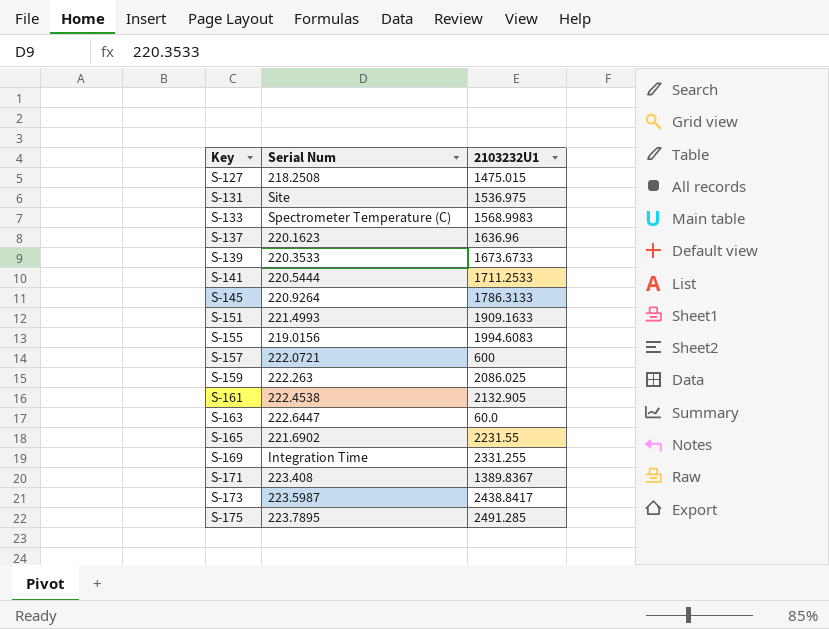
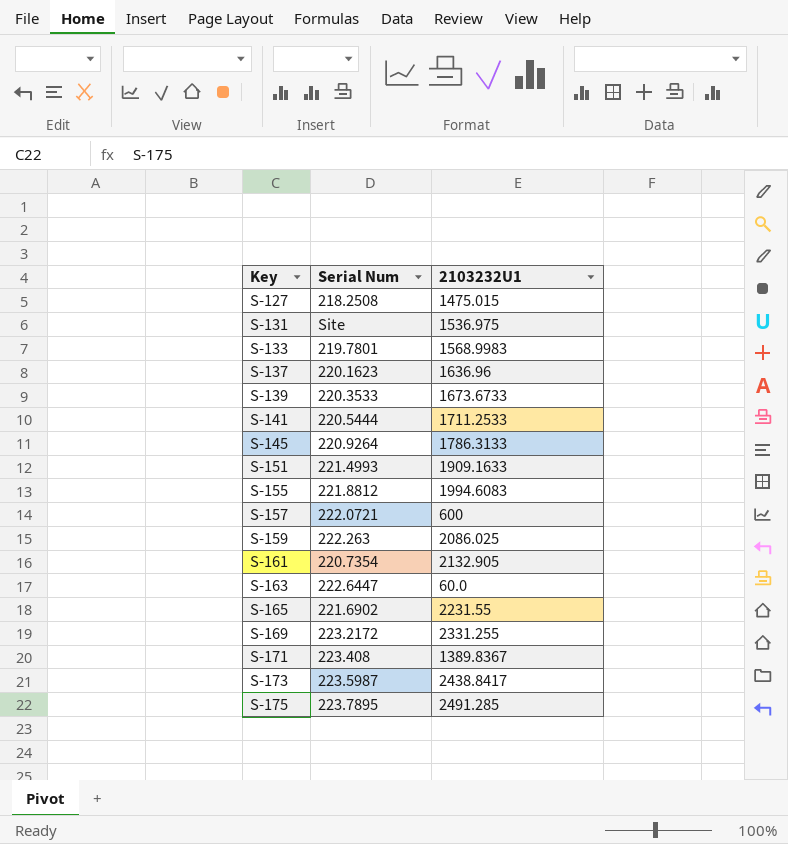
S-133 | Serial Num: Spectrometer Temperature (C) -> 219.7801
S-155 | Serial Num: 219.0156 -> 221.8812
S-161 | Serial Num: 222.4538 -> 220.7354
S-169 | Serial Num: Integration Time -> 223.2172

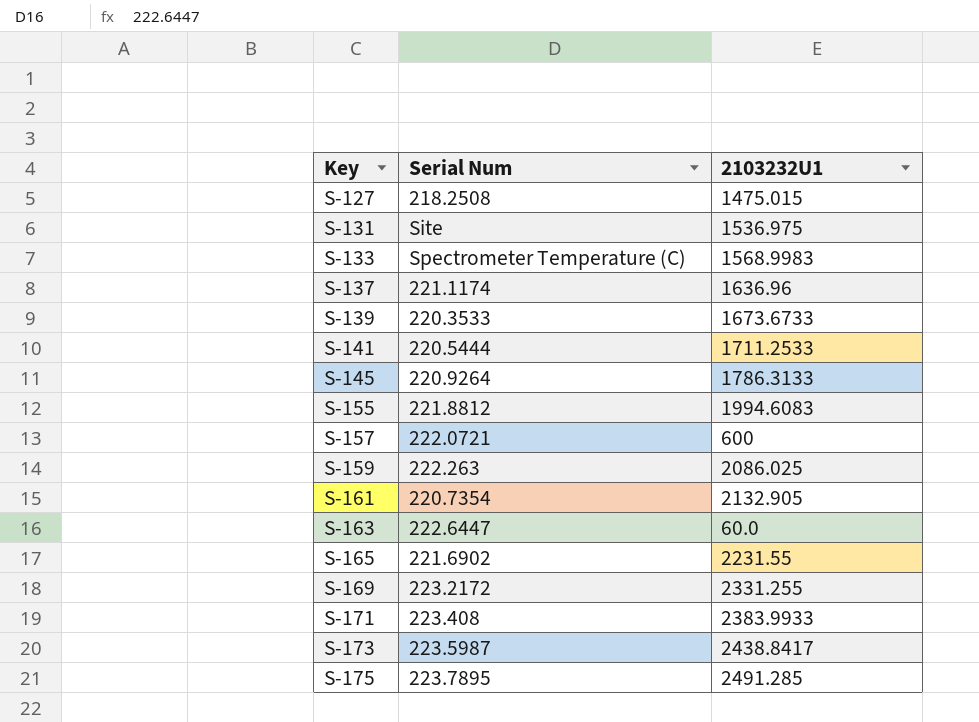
row S-151: 221.4993 | 1909.1633 -> none
S-133 | Serial Num: 219.7801 -> Spectrometer Temperature (C)
S-137 | Serial Num: 220.1623 -> 221.1174
S-171 | 2103232U1: 1389.8367 -> 2383.9933

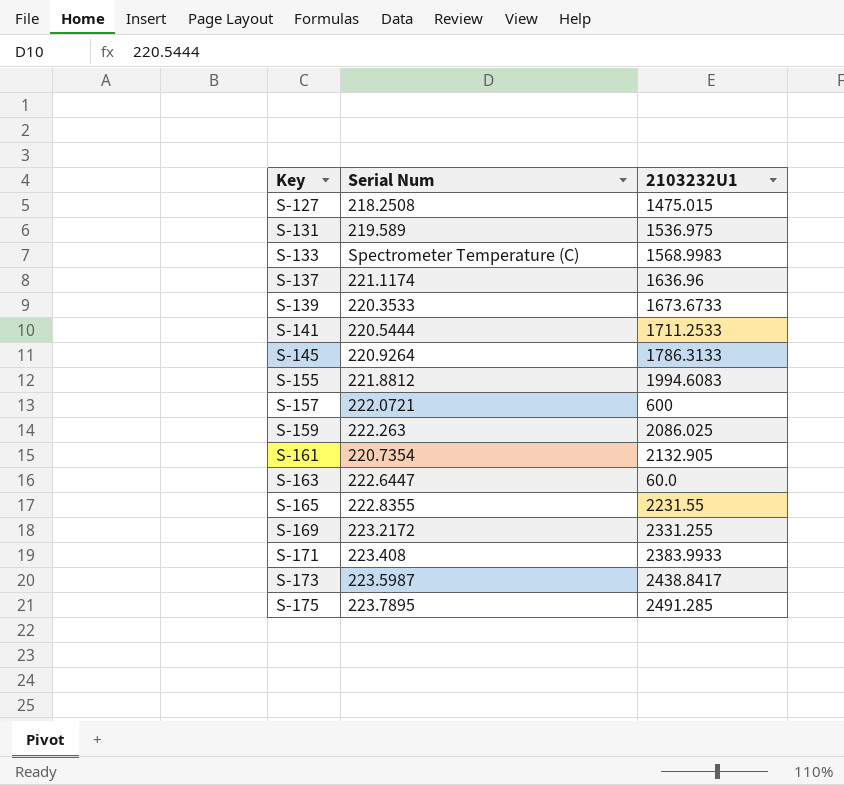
S-131 | Serial Num: Site -> 219.589
S-165 | Serial Num: 221.6902 -> 222.8355

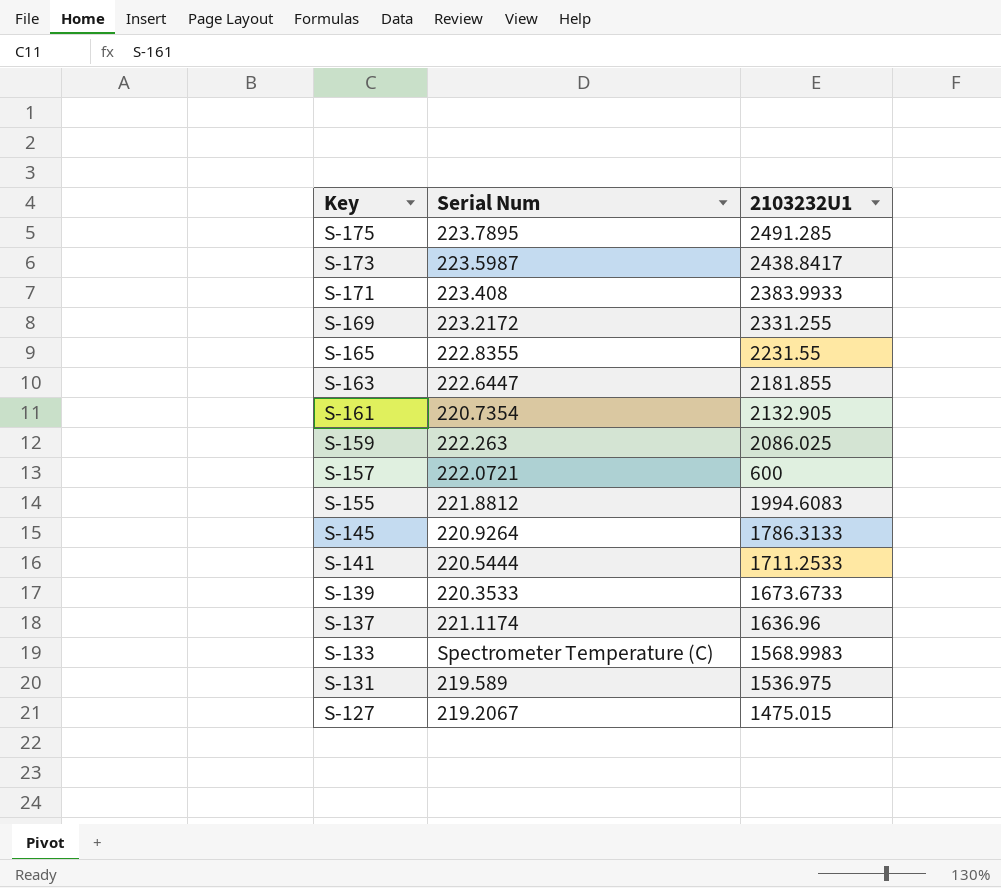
row order: Key ascending -> Key descending
S-163 | 2103232U1: 60.0 -> 2181.855
S-127 | Serial Num: 218.2508 -> 219.2067

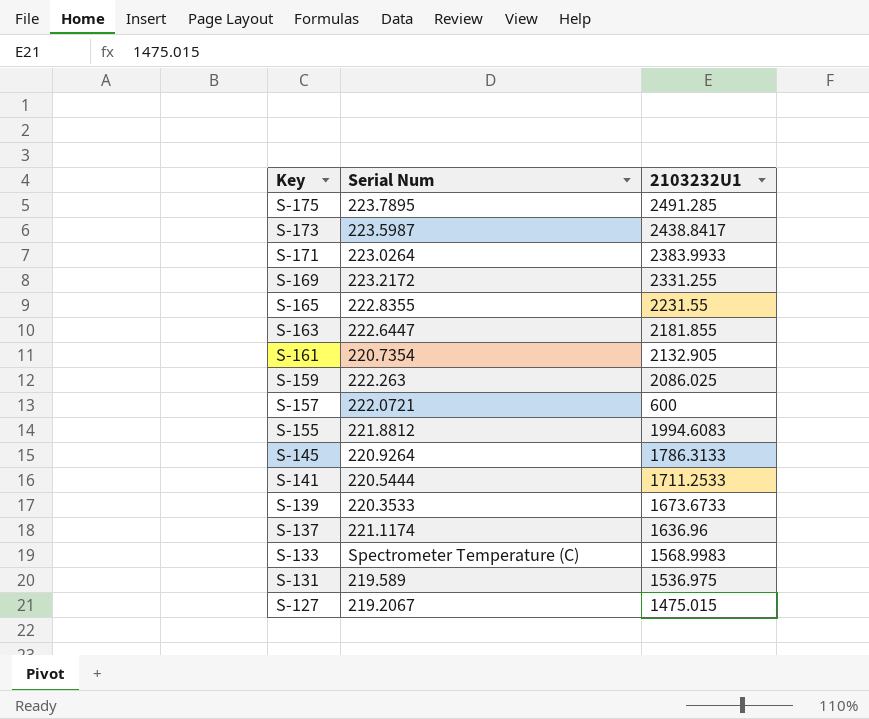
S-171 | Serial Num: 223.408 -> 223.0264

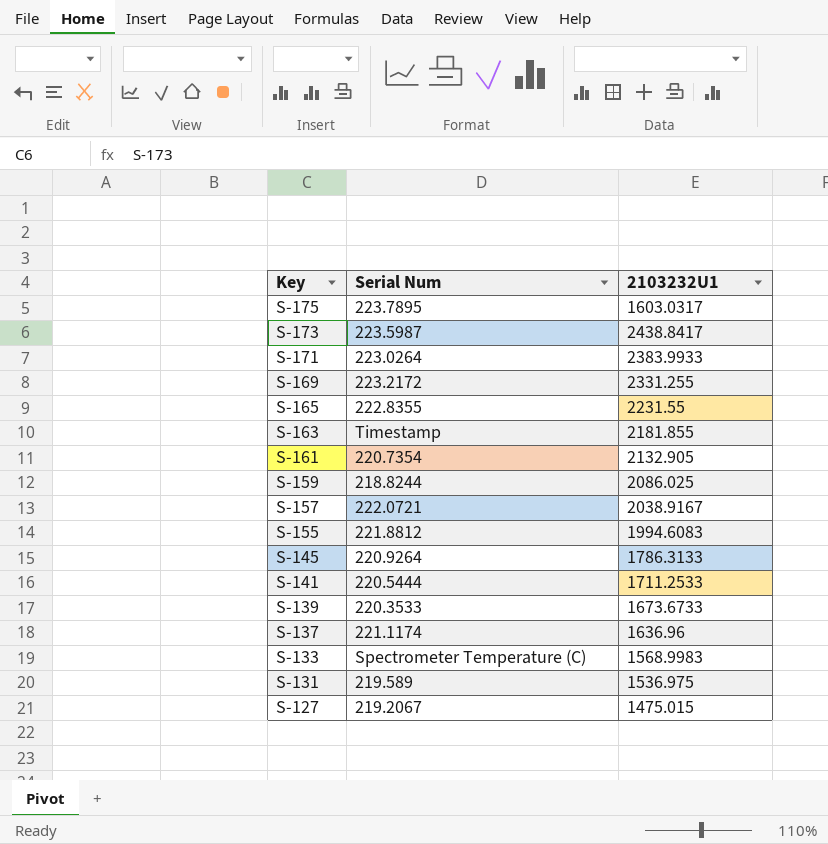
S-175 | 2103232U1: 2491.285 -> 1603.0317
S-163 | Serial Num: 222.6447 -> Timestamp
S-159 | Serial Num: 222.263 -> 218.8244
S-157 | 2103232U1: 600 -> 2038.9167

